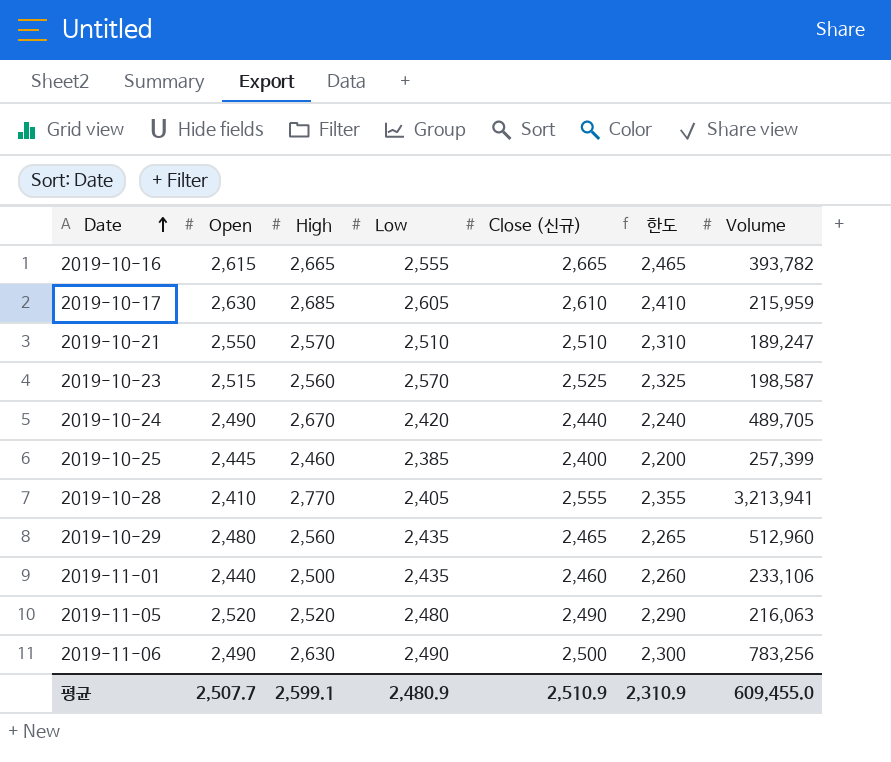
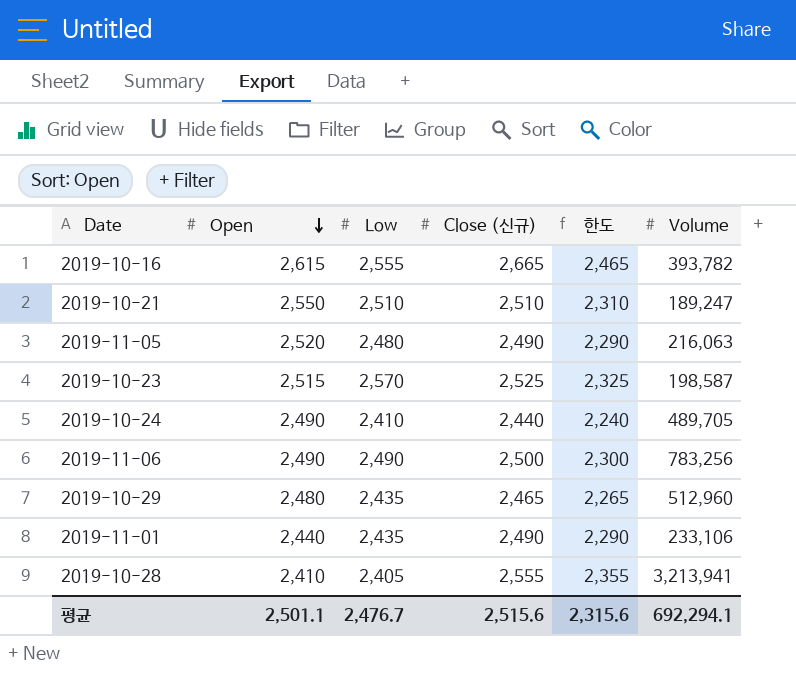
row order: Date ascending -> Open descending
column High | position: 3 -> none
row 2019-10-17: 2,630 | 2,685 | 2,605 | 2,610 | 2,410 | 215,959 -> none
row 2019-10-25: 2,445 | 2,460 | 2,385 | 2,400 | 2,200 | 257,399 -> none
2019-10-24 | Low: 2,420 -> 2,410
2019-11-01 | Close (신규): 2,460 -> 2,490
2019-11-01 | 한도: 2,260 -> 2,290
평균 | Open: 2,507.7 -> 2,501.1
평균 | Low: 2,480.9 -> 2,476.7
평균 | Close (신규): 2,510.9 -> 2,515.6
평균 | 한도: 2,310.9 -> 2,315.6
평균 | Volume: 609,455.0 -> 692,294.1

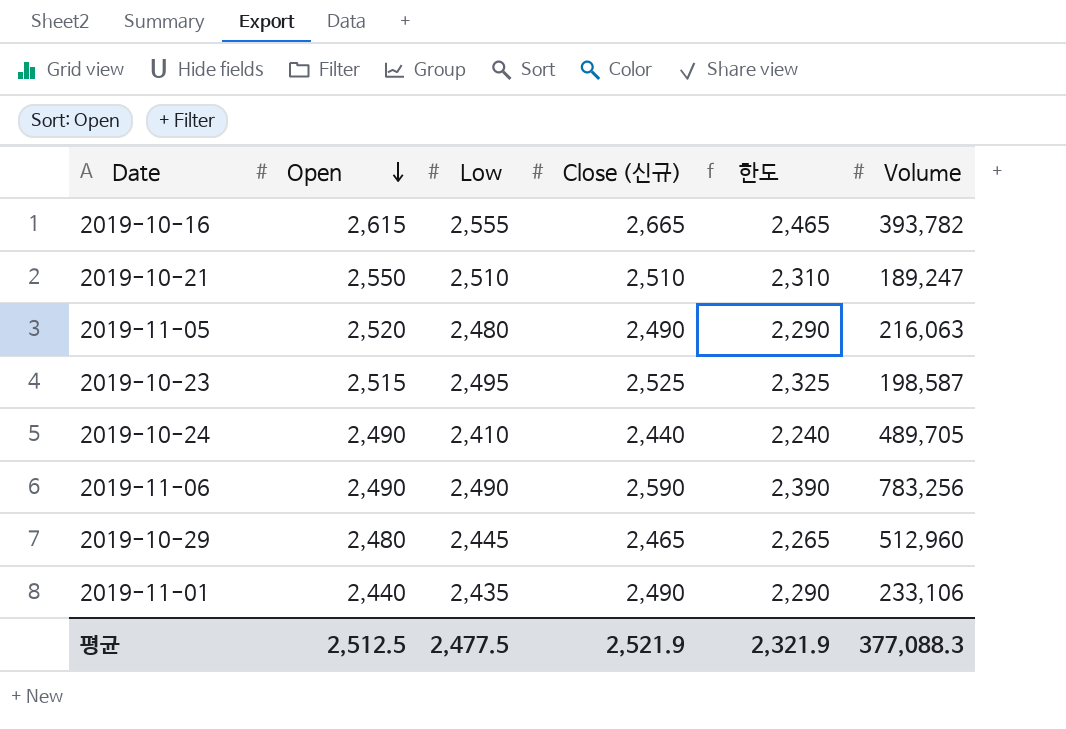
row 2019-10-28: 2,410 | 2,405 | 2,555 | 2,355 | 3,213,941 -> none
2019-10-23 | Low: 2,570 -> 2,495
2019-11-06 | Close (신규): 2,500 -> 2,590
2019-11-06 | 한도: 2,300 -> 2,390
2019-10-29 | Low: 2,435 -> 2,445
평균 | Open: 2,501.1 -> 2,512.5
평균 | Low: 2,476.7 -> 2,477.5
평균 | Close (신규): 2,515.6 -> 2,521.9
평균 | 한도: 2,315.6 -> 2,321.9
평균 | Volume: 692,294.1 -> 377,088.3

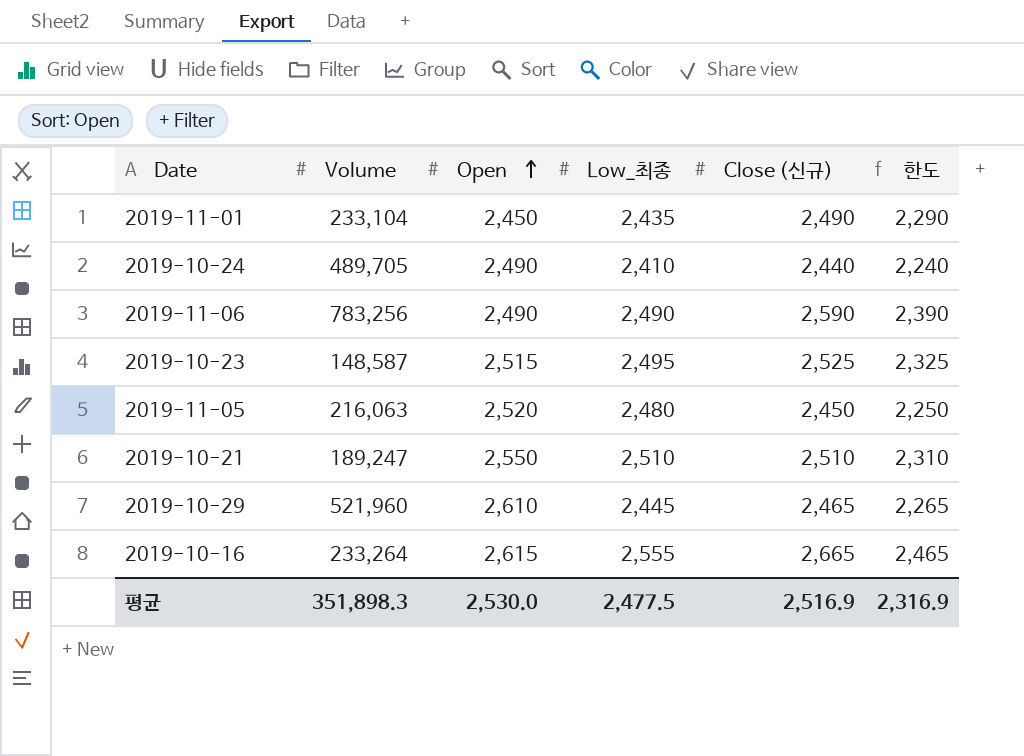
row order: Open descending -> Open ascending
column Volume | position: 6 -> 2
column name: Low -> Low_최종
2019-11-01 | Volume: 233,106 -> 233,104
2019-11-01 | Open: 2,440 -> 2,450
2019-10-23 | Volume: 198,587 -> 148,587
2019-11-05 | Close (신규): 2,490 -> 2,450
2019-11-05 | 한도: 2,290 -> 2,250
2019-10-29 | Volume: 512,960 -> 521,960
2019-10-29 | Open: 2,480 -> 2,610
2019-10-16 | Volume: 393,782 -> 233,264
평균 | Volume: 377,088.3 -> 351,898.3
평균 | Open: 2,512.5 -> 2,530.0
평균 | Close (신규): 2,521.9 -> 2,516.9
평균 | 한도: 2,321.9 -> 2,316.9

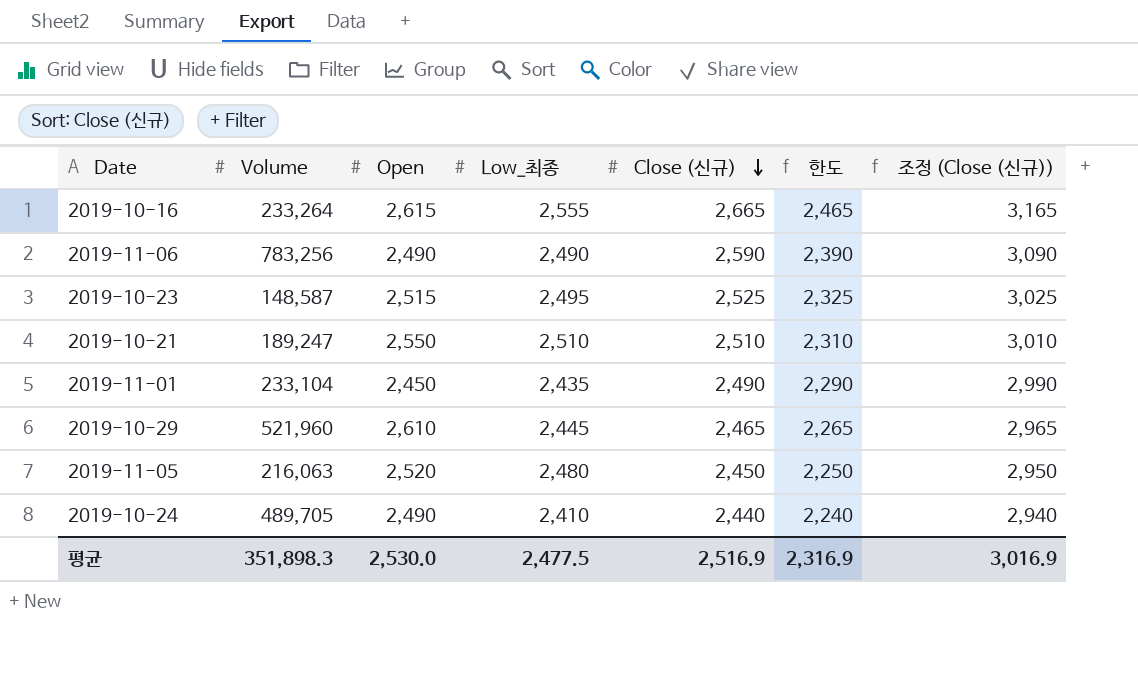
row order: Open ascending -> Close (신규) descending
column 조정 (Close (신규)) | formula: none -> [Close (신규)] + 500

